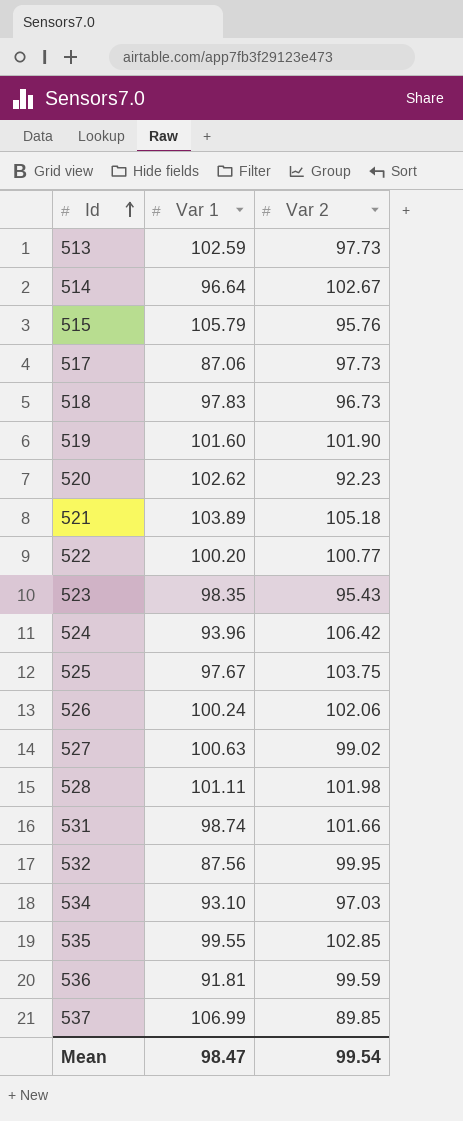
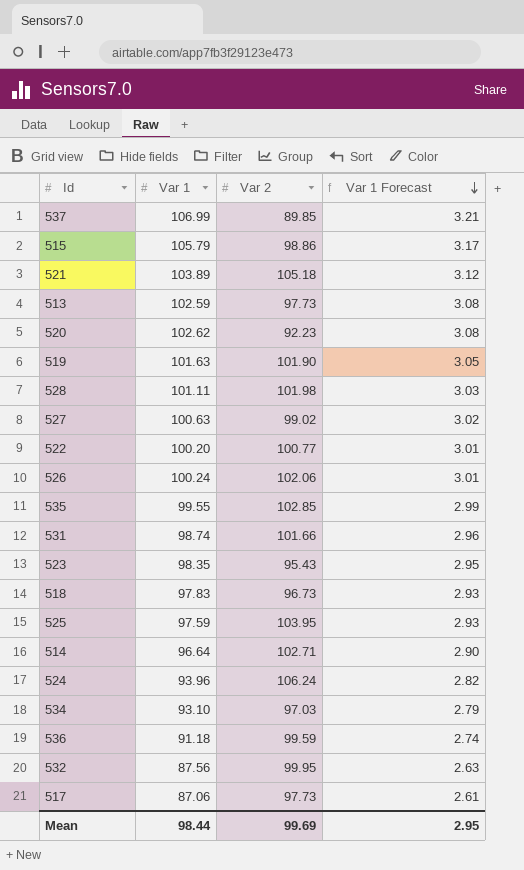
row order: Id ascending -> Var 1 Forecast descending
column Var 1 Forecast | formula: none -> [Var 1] * 0.03
515 | Var 2: 95.76 -> 98.86
519 | Var 1: 101.60 -> 101.63
525 | Var 1: 97.67 -> 97.59
525 | Var 2: 103.75 -> 103.95
514 | Var 2: 102.67 -> 102.71
524 | Var 2: 106.42 -> 106.24
536 | Var 1: 91.81 -> 91.18
Mean | Var 1: 98.47 -> 98.44
Mean | Var 2: 99.54 -> 99.69

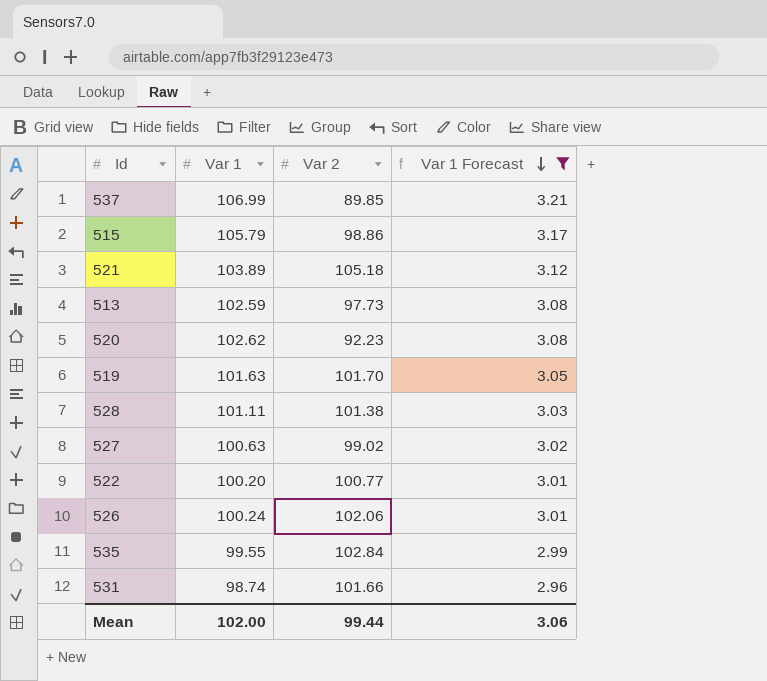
filter: none -> Var 1 Forecast >= 2.96
519 | Var 2: 101.90 -> 101.70
528 | Var 2: 101.98 -> 101.38
535 | Var 2: 102.85 -> 102.84
Mean | Var 1: 98.44 -> 102.00
Mean | Var 2: 99.69 -> 99.44
Mean | Var 1 Forecast: 2.95 -> 3.06

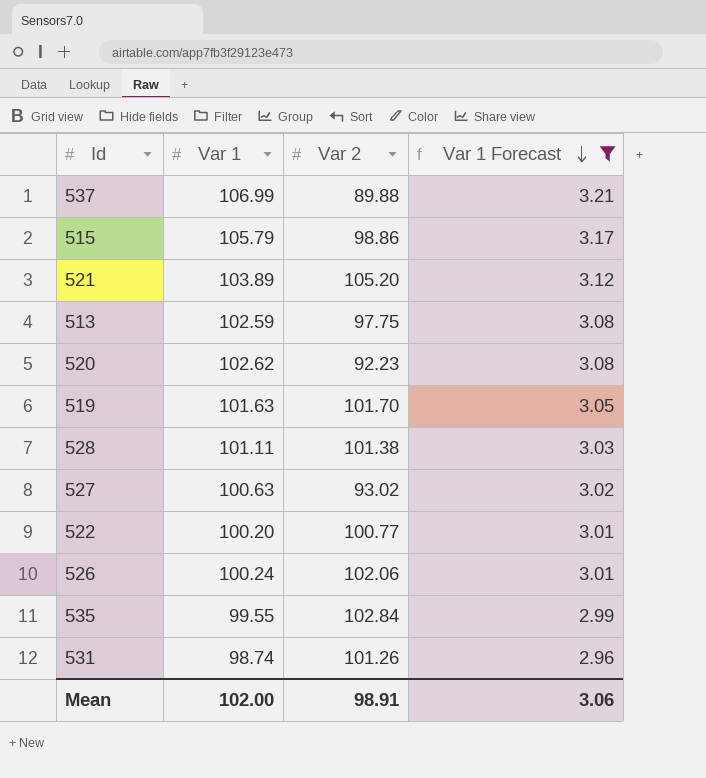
537 | Var 2: 89.85 -> 89.88
521 | Var 2: 105.18 -> 105.20
513 | Var 2: 97.73 -> 97.75
527 | Var 2: 99.02 -> 93.02
531 | Var 2: 101.66 -> 101.26
Mean | Var 2: 99.44 -> 98.91

